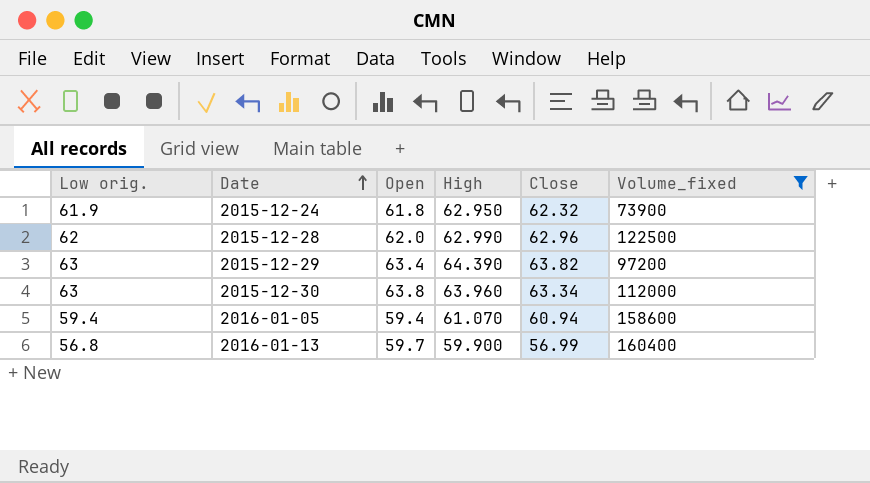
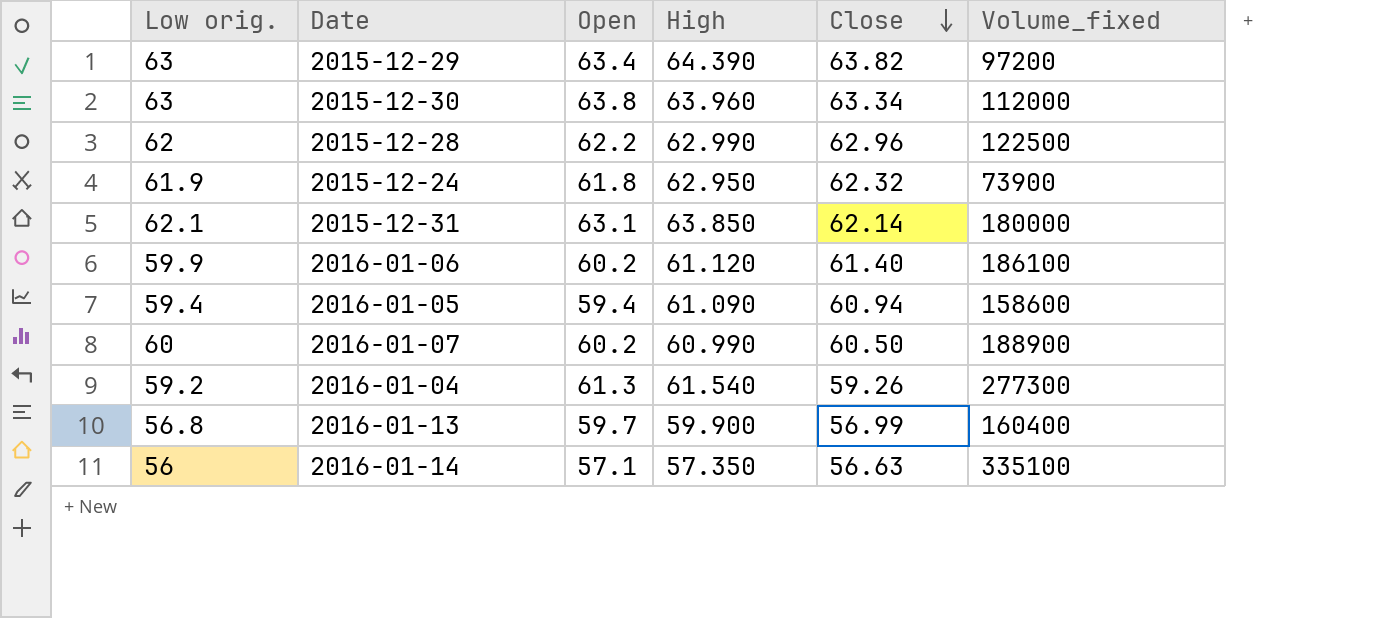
filter: Volume_fixed <= 160400 -> none
row order: Date ascending -> Close descending
2015-12-28 | Open: 62.0 -> 62.2
2016-01-05 | High: 61.070 -> 61.090

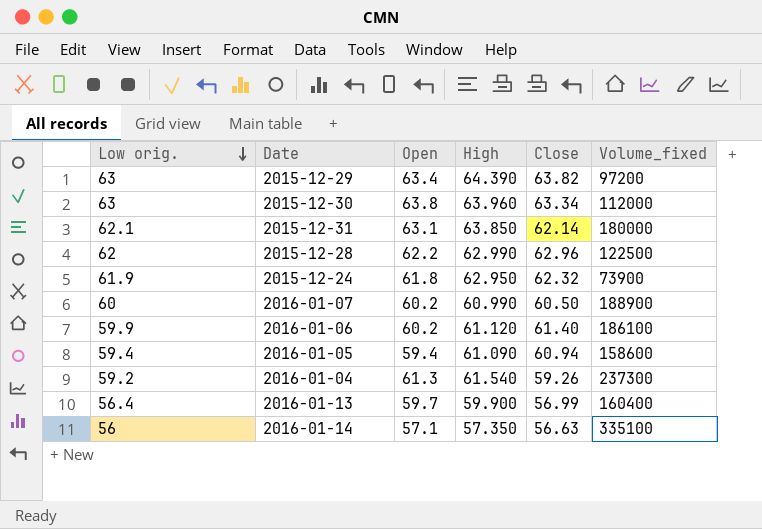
row order: Close descending -> Low orig. descending
2016-01-04 | Volume_fixed: 277300 -> 237300
2016-01-13 | Low orig.: 56.8 -> 56.4

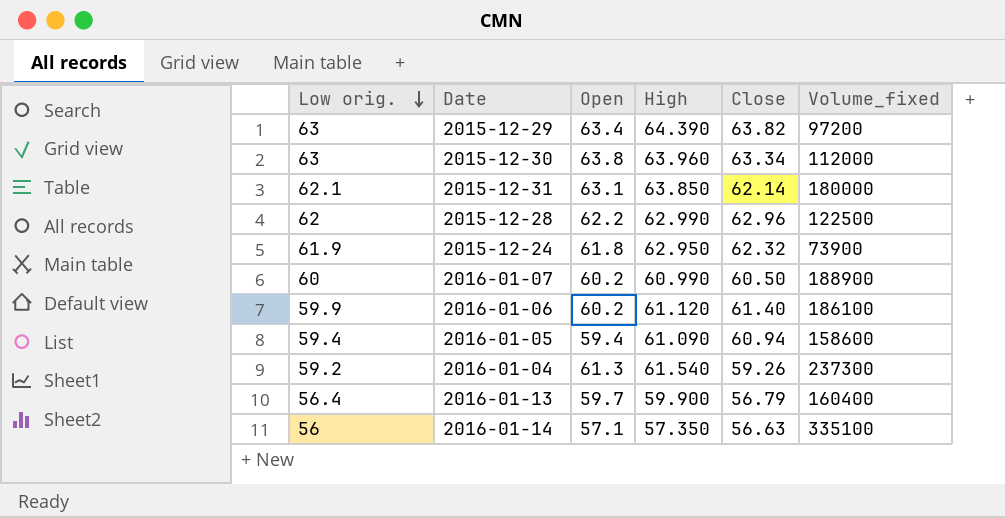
2016-01-13 | Close: 56.99 -> 56.79

